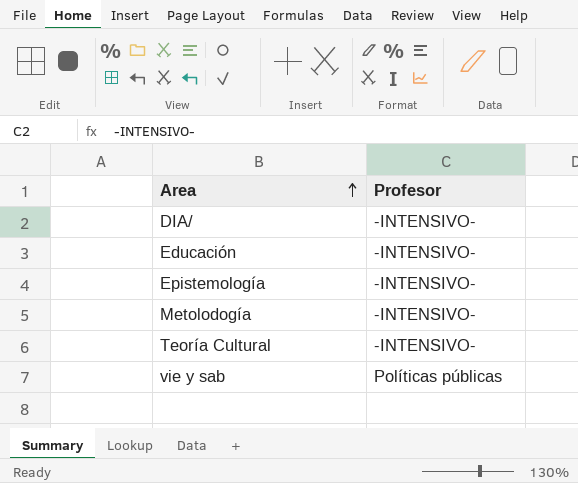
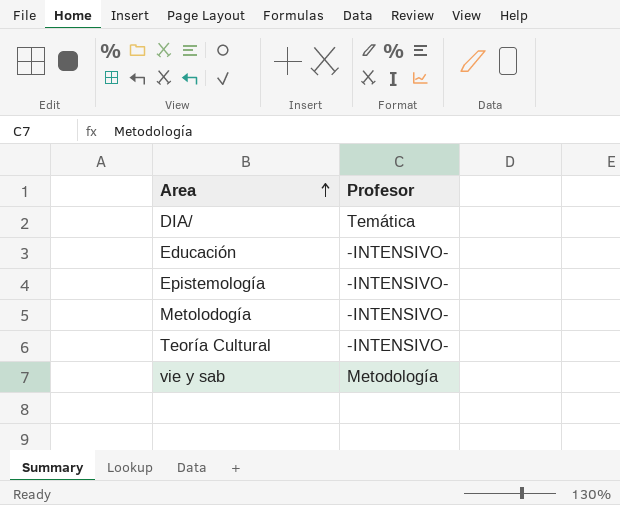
DIA/ | Profesor: -INTENSIVO- -> Temática
vie y sab | Profesor: Políticas públicas -> Metodología

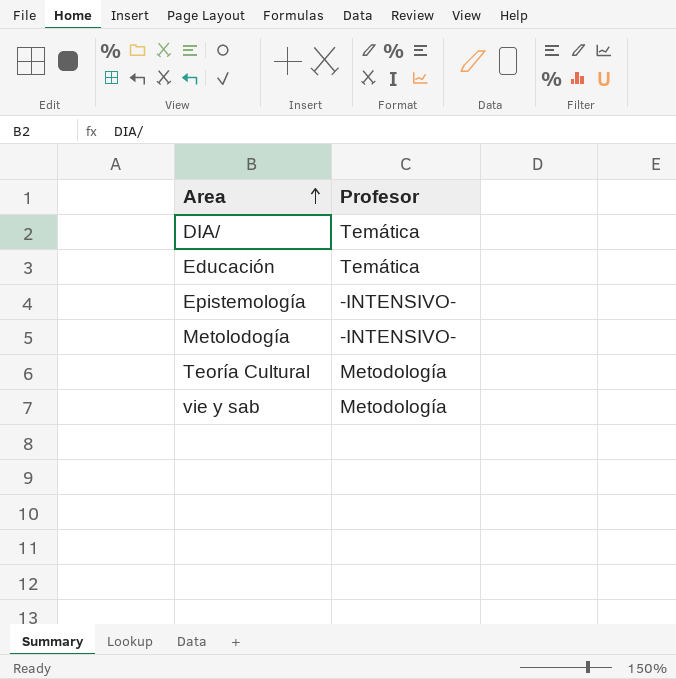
Educación | Profesor: -INTENSIVO- -> Temática
Teoría Cultural | Profesor: -INTENSIVO- -> Metodología

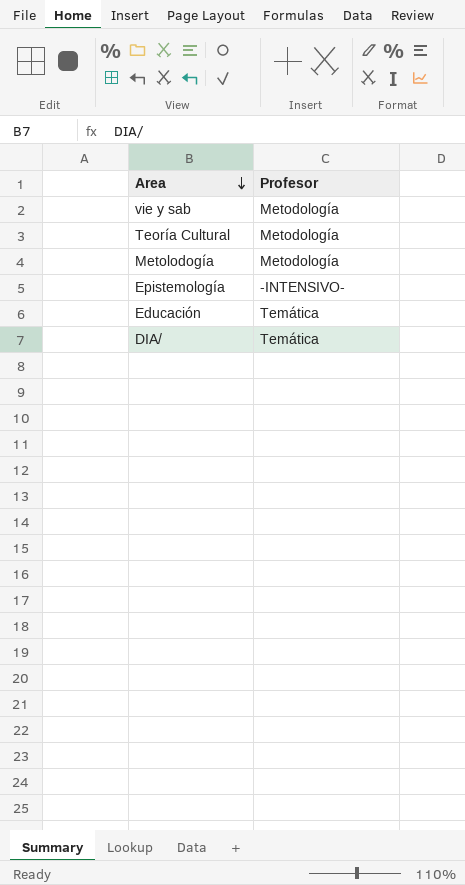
row order: Area ascending -> Area descending
Metolodogía | Profesor: -INTENSIVO- -> Metodología

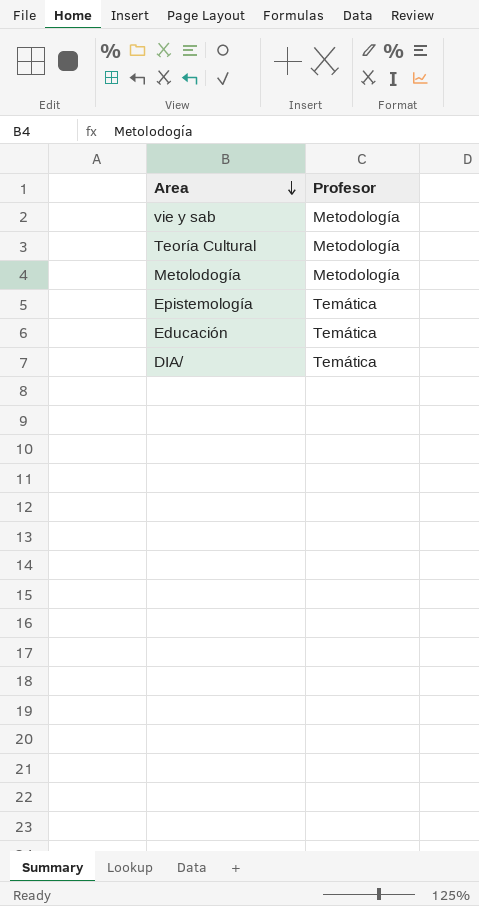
Epistemología | Profesor: -INTENSIVO- -> Temática

